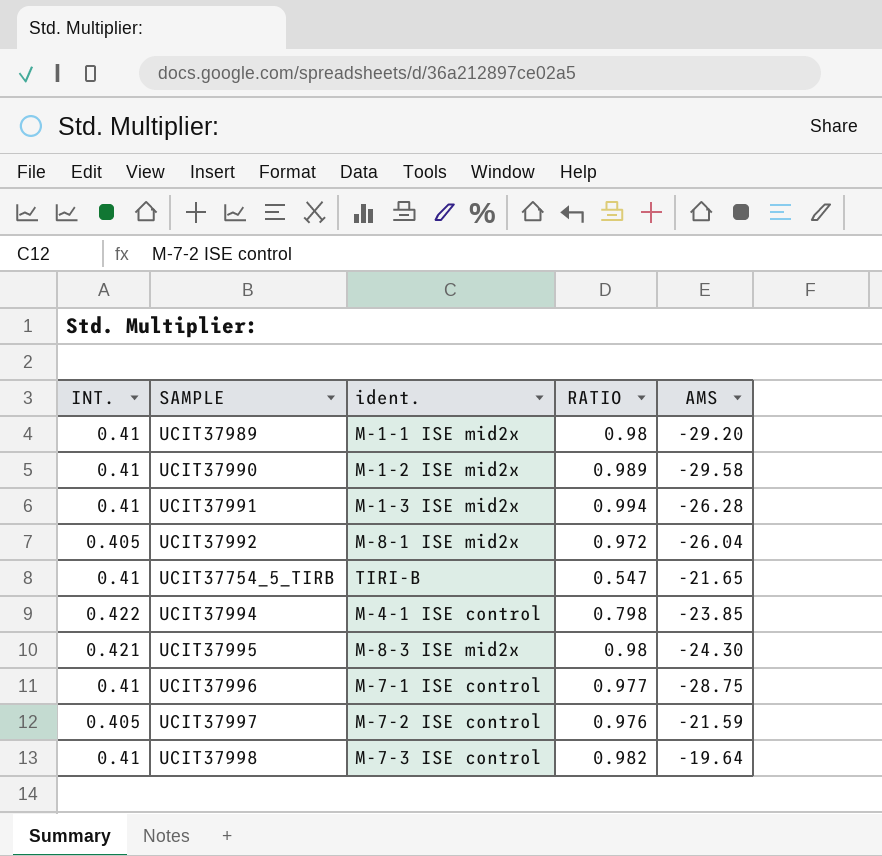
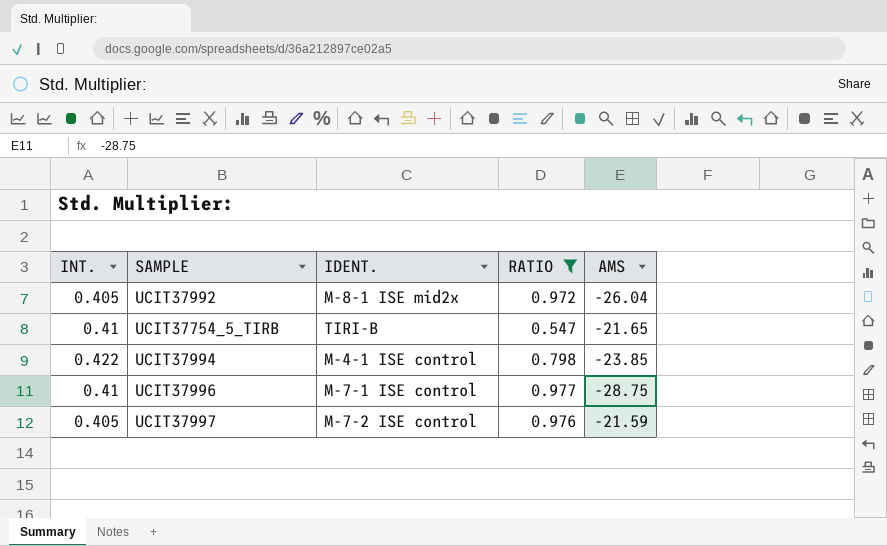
filter: none -> RATIO <= 0.977
column name: ident. -> IDENT.

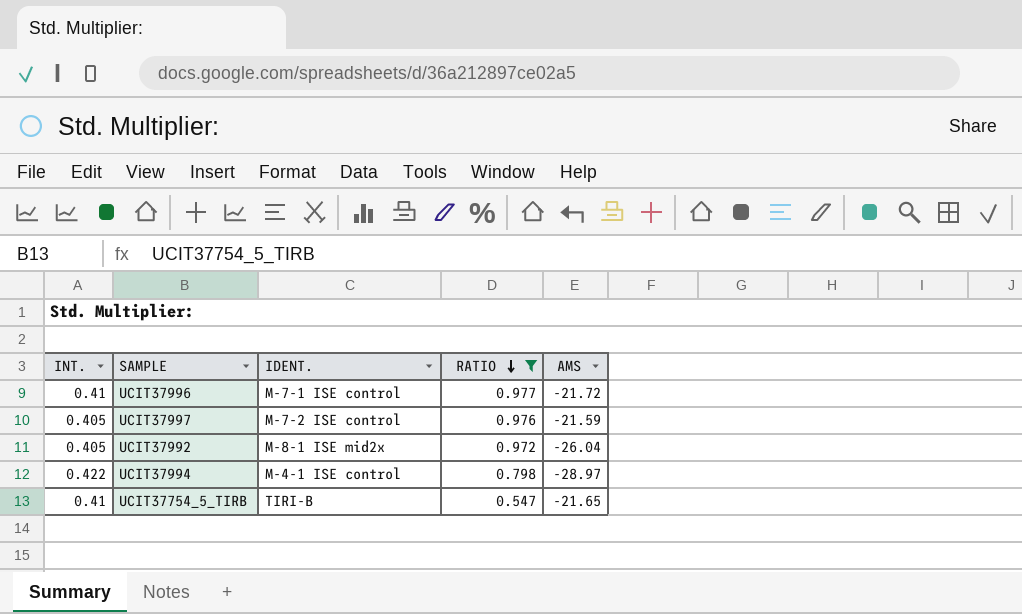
row order: none -> RATIO descending
UCIT37996 | AMS: -28.75 -> -21.72
UCIT37994 | AMS: -23.85 -> -28.97

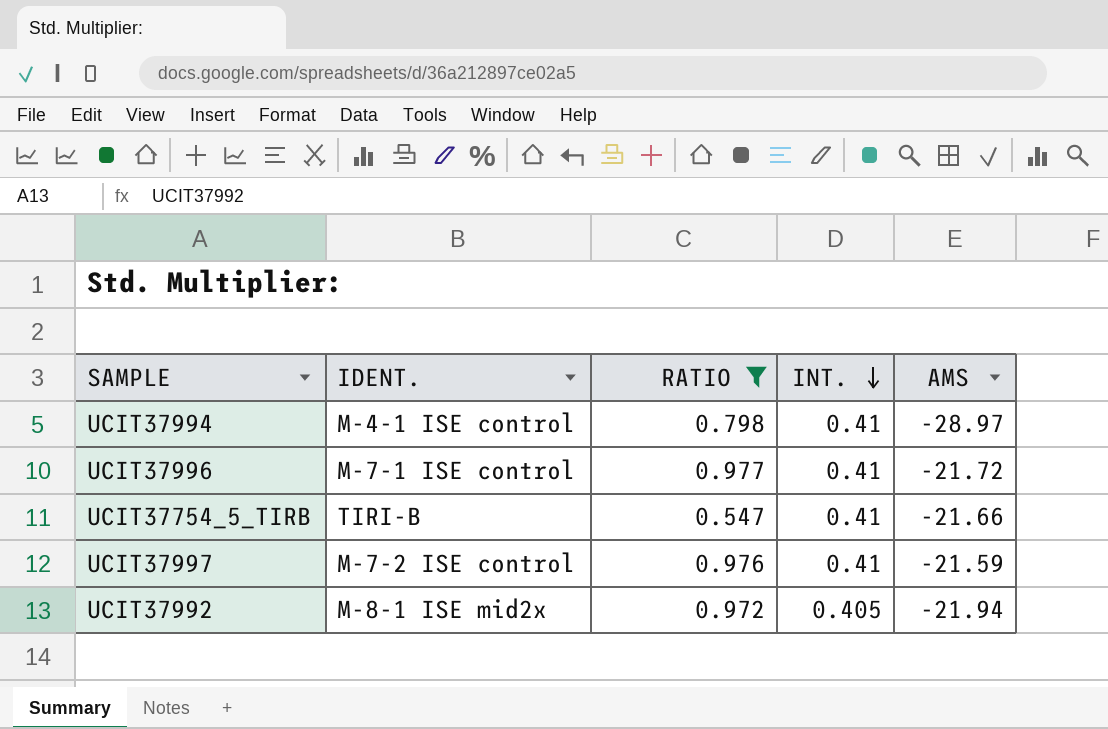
row order: RATIO descending -> INT. descending
column INT. | position: 1 -> 4
UCIT37994 | INT.: 0.422 -> 0.41
UCIT37754_5_TIRB | AMS: -21.65 -> -21.66
UCIT37997 | INT.: 0.405 -> 0.41
UCIT37992 | AMS: -26.04 -> -21.94

